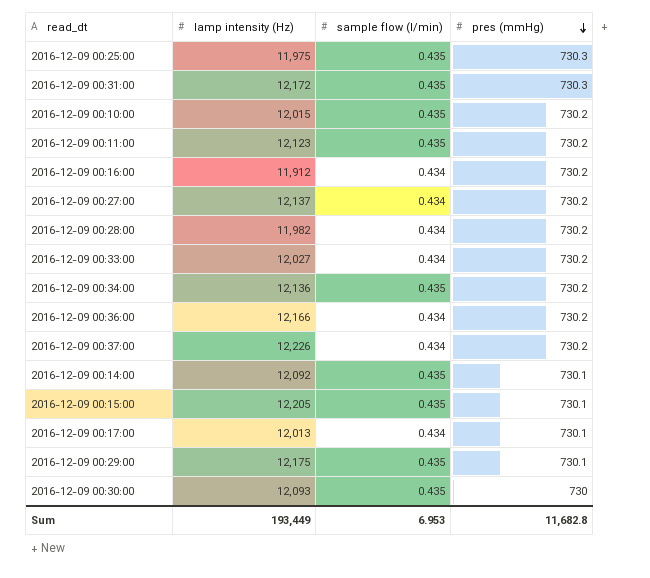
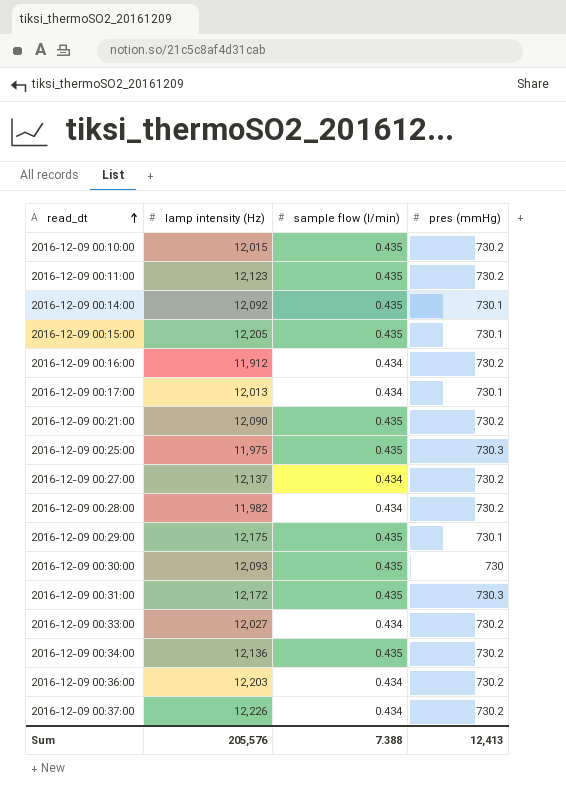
row order: pres (mmHg) descending -> read_dt ascending
row 2016-12-09 00:21:00: none -> 12,090 | 0.435 | 730.2
2016-12-09 00:36:00 | lamp intensity (Hz): 12,166 -> 12,203
Sum | lamp intensity (Hz): 193,449 -> 205,576
Sum | sample flow (l/min): 6.953 -> 7.388
Sum | pres (mmHg): 11,682.8 -> 12,413

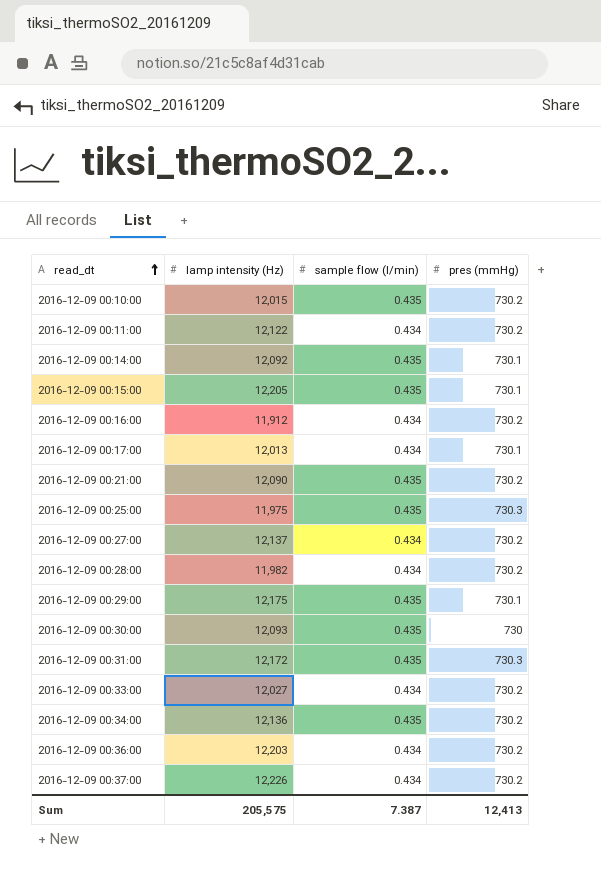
2016-12-09 00:11:00 | lamp intensity (Hz): 12,123 -> 12,122
2016-12-09 00:11:00 | sample flow (l/min): 0.435 -> 0.434
Sum | lamp intensity (Hz): 205,576 -> 205,575
Sum | sample flow (l/min): 7.388 -> 7.387

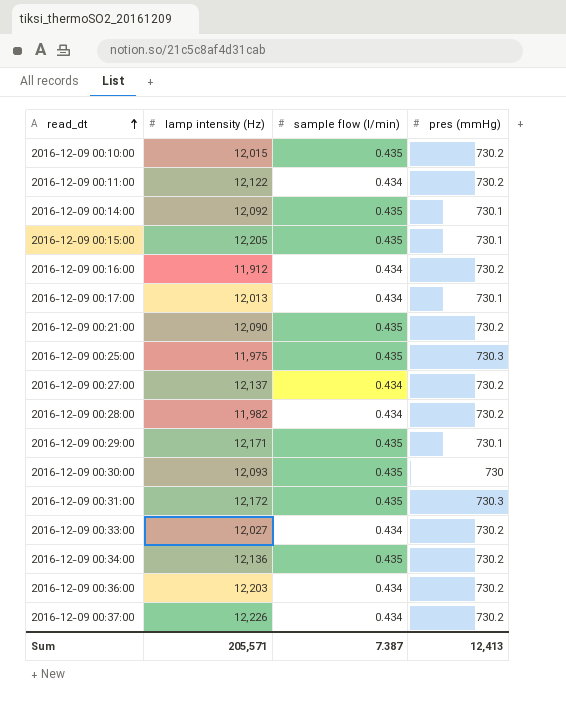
2016-12-09 00:29:00 | lamp intensity (Hz): 12,175 -> 12,171
Sum | lamp intensity (Hz): 205,575 -> 205,571

